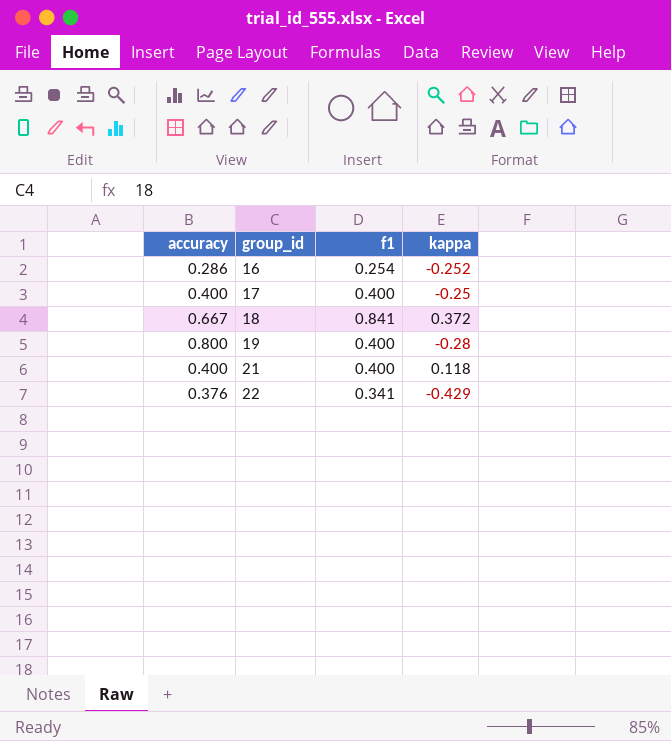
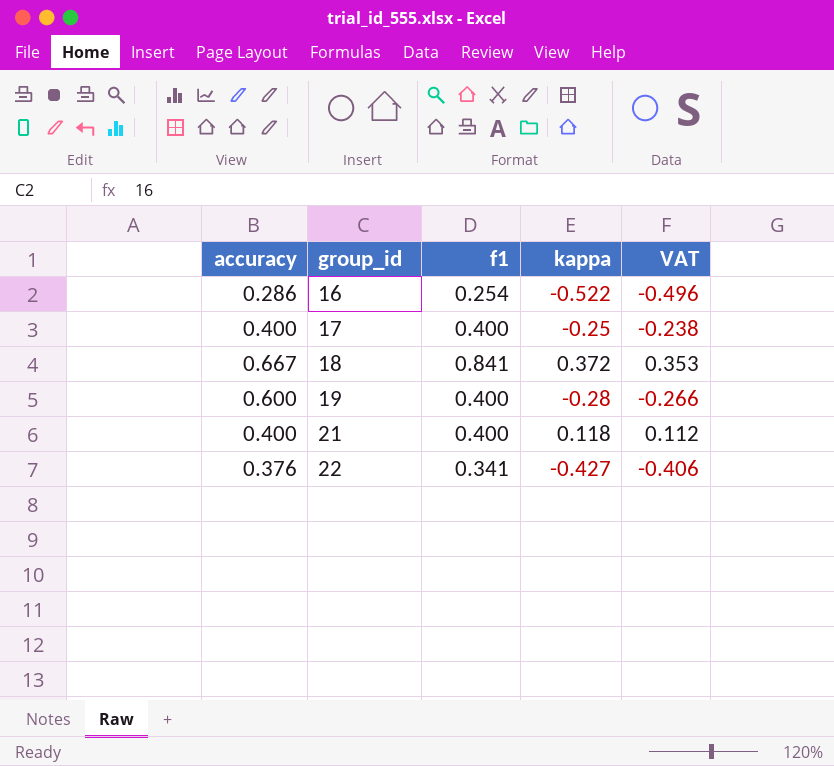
column VAT | formula: none -> [kappa] * 0.95
16 | kappa: -0.252 -> -0.522
19 | accuracy: 0.800 -> 0.600
22 | kappa: -0.429 -> -0.427

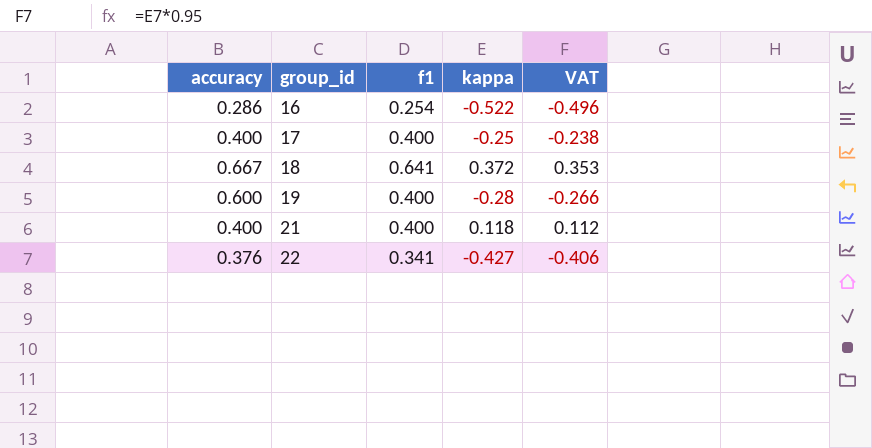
18 | f1: 0.841 -> 0.641

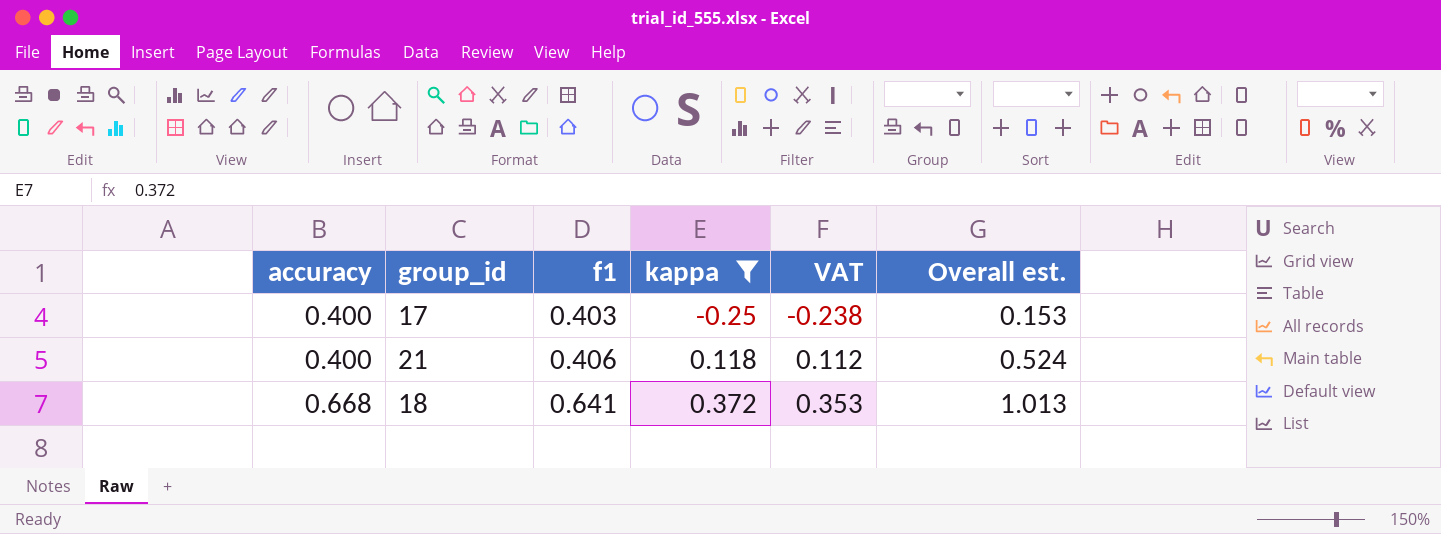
filter: none -> kappa >= -0.25
row order: group_id ascending -> accuracy ascending
column Overall est. | formula: none -> [f1] + [kappa]
17 | f1: 0.400 -> 0.403
21 | f1: 0.400 -> 0.406
18 | accuracy: 0.667 -> 0.668

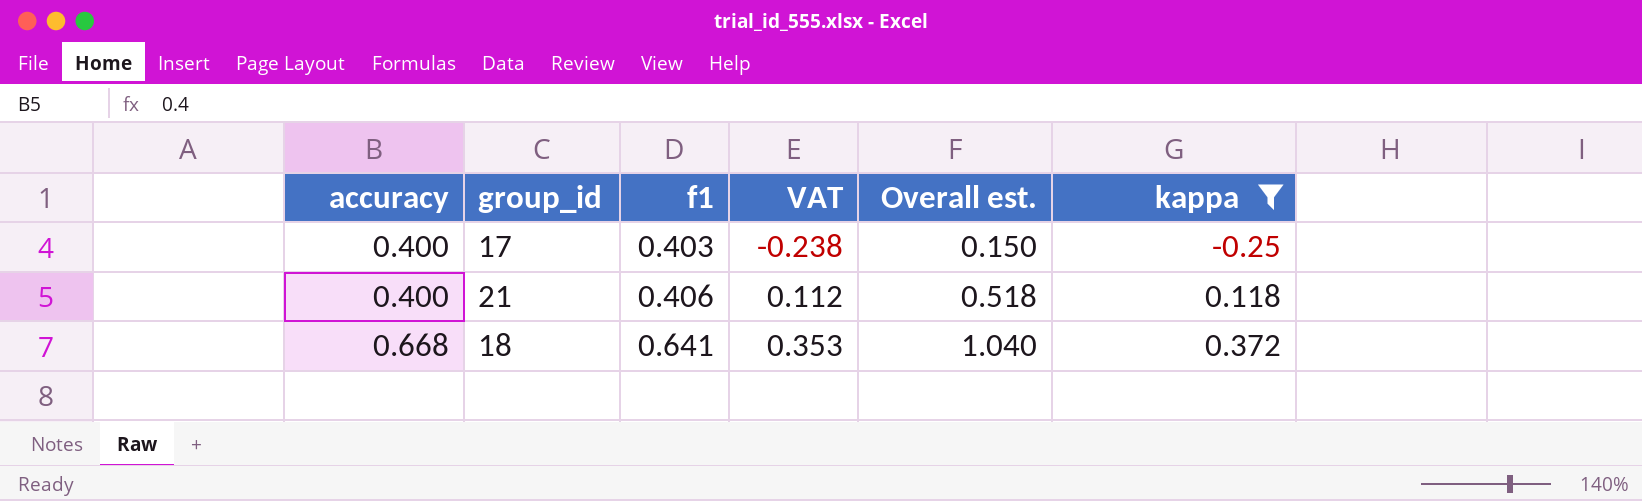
column Overall est. | formula: [f1] + [kappa] -> [accuracy] + [kappa]
column kappa | position: 4 -> 6

